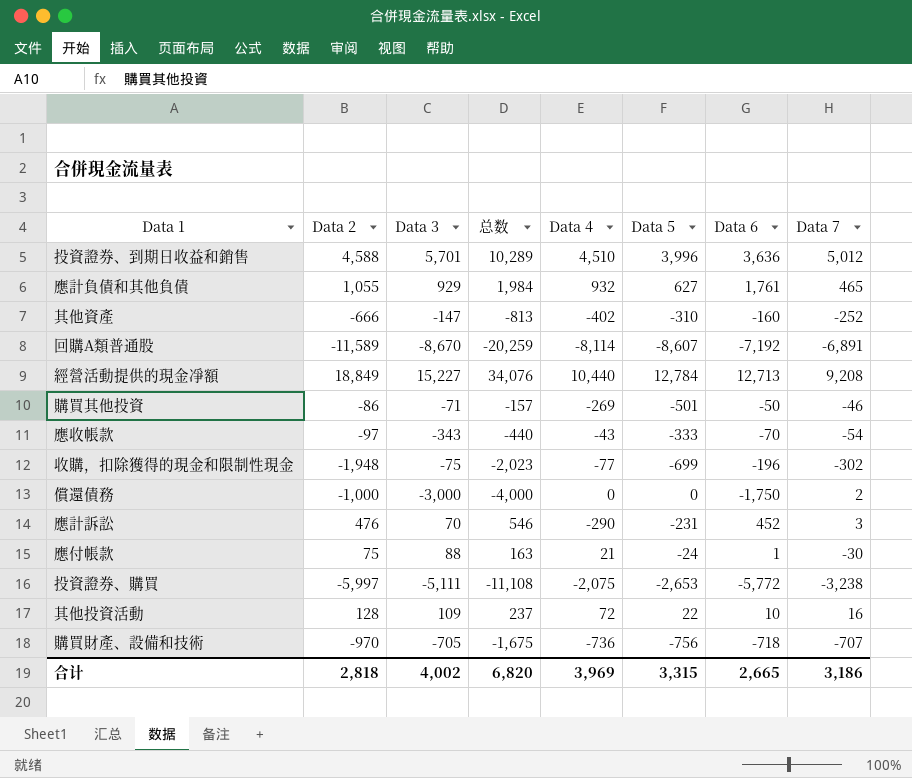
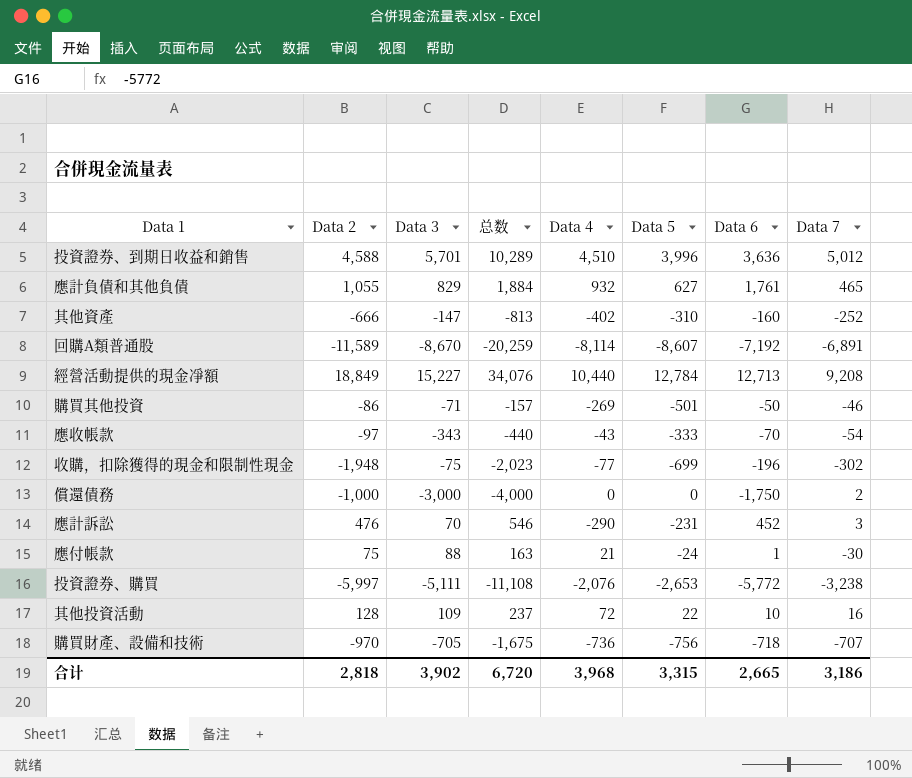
應計負債和其他負債 | Data 3: 929 -> 829
應計負債和其他負債 | 总数: 1,984 -> 1,884
投資證券、購買 | Data 4: -2,075 -> -2,076
合计 | Data 3: 4,002 -> 3,902
合计 | 总数: 6,820 -> 6,720
合计 | Data 4: 3,969 -> 3,968

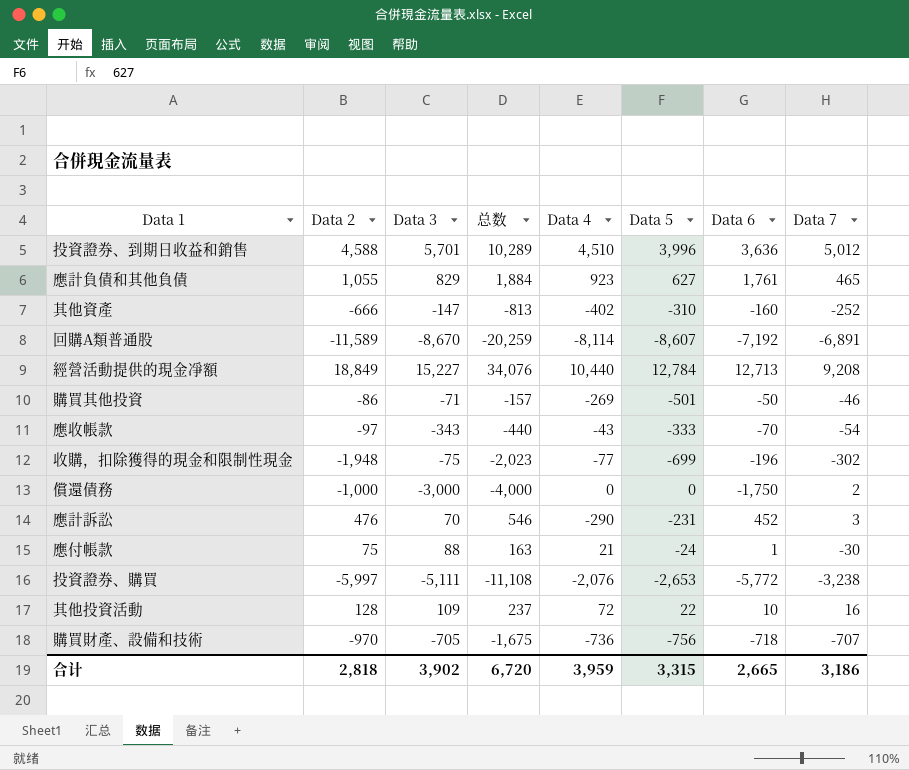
應計負債和其他負債 | Data 4: 932 -> 923
合计 | Data 4: 3,968 -> 3,959

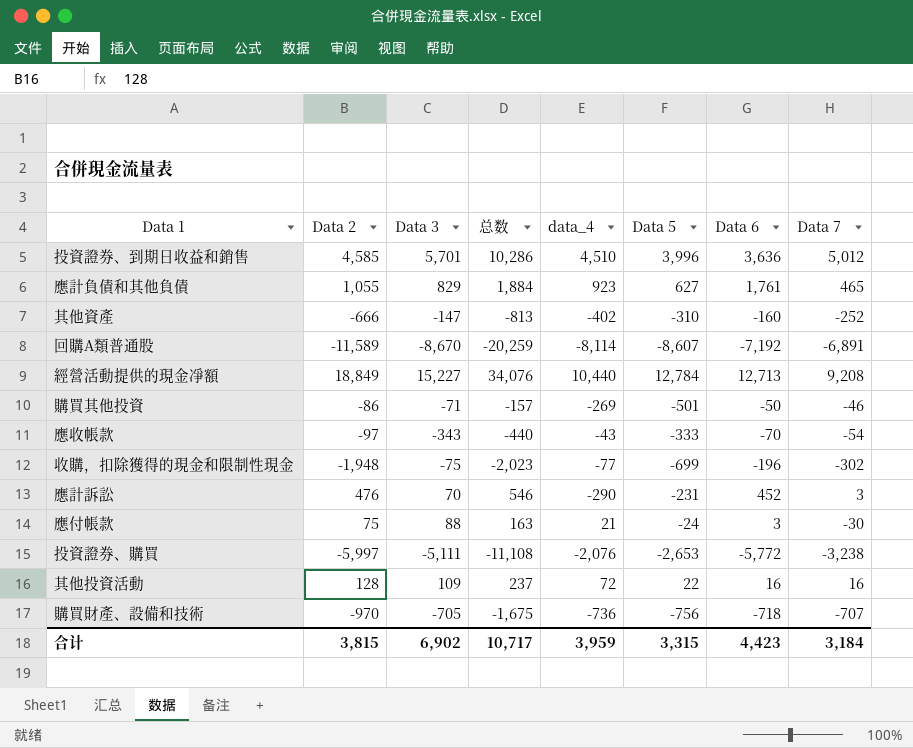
column name: Data 4 -> data_4
row 償還債務: -1,000 | -3,000 | -4,000 | 0 | 0 | -1,750 | 2 -> none
投資證券、到期日收益和銷售 | Data 2: 4,588 -> 4,585
投資證券、到期日收益和銷售 | 总数: 10,289 -> 10,286
應付帳款 | Data 6: 1 -> 3
其他投資活動 | Data 6: 10 -> 16
合计 | Data 2: 2,818 -> 3,815
合计 | Data 3: 3,902 -> 6,902
合计 | 总数: 6,720 -> 10,717
合计 | Data 6: 2,665 -> 4,423
合计 | Data 7: 3,186 -> 3,184

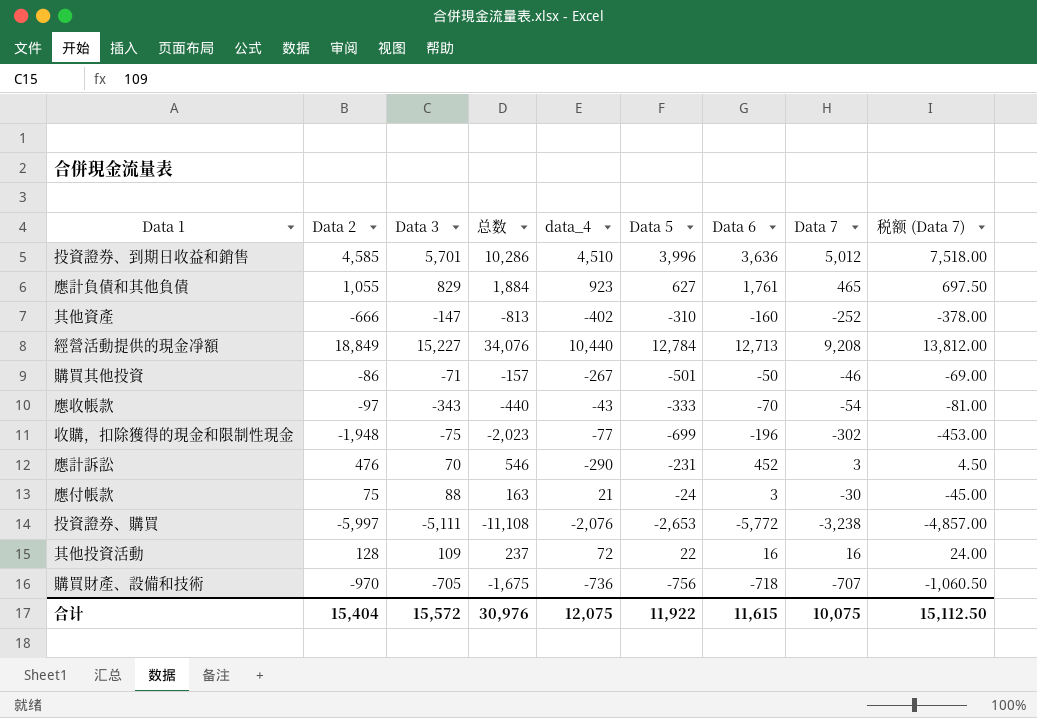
column 税额 (Data 7) | formula: none -> [Data 7] * 1.5
row 回購A類普通股: -11,589 | -8,670 | -20,259 | -8,114 | -8,607 | -7,192 | -6,891 -> none
購買其他投資 | data_4: -269 -> -267
合计 | Data 2: 3,815 -> 15,404
合计 | Data 3: 6,902 -> 15,572
合计 | 总数: 10,717 -> 30,976
合计 | data_4: 3,959 -> 12,075
合计 | Data 5: 3,315 -> 11,922
合计 | Data 6: 4,423 -> 11,615
合计 | Data 7: 3,184 -> 10,075

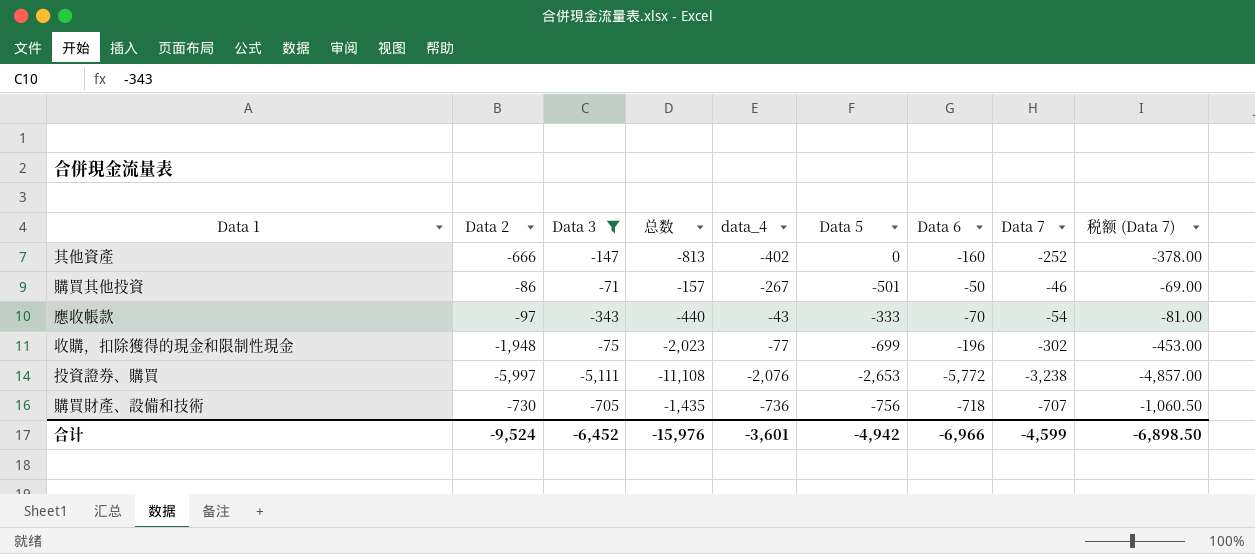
filter: none -> Data 3 <= -71
其他資產 | Data 5: -310 -> 0
購買財產、設備和技術 | Data 2: -970 -> -730
購買財產、設備和技術 | 总数: -1,675 -> -1,435
合计 | Data 2: 15,404 -> -9,524
合计 | Data 3: 15,572 -> -6,452
合计 | 总数: 30,976 -> -15,976
合计 | data_4: 12,075 -> -3,601
合计 | Data 5: 11,922 -> -4,942
合计 | Data 6: 11,615 -> -6,966
合计 | Data 7: 10,075 -> -4,599
合计 | 税额 (Data 7): 15,112.50 -> -6,898.50

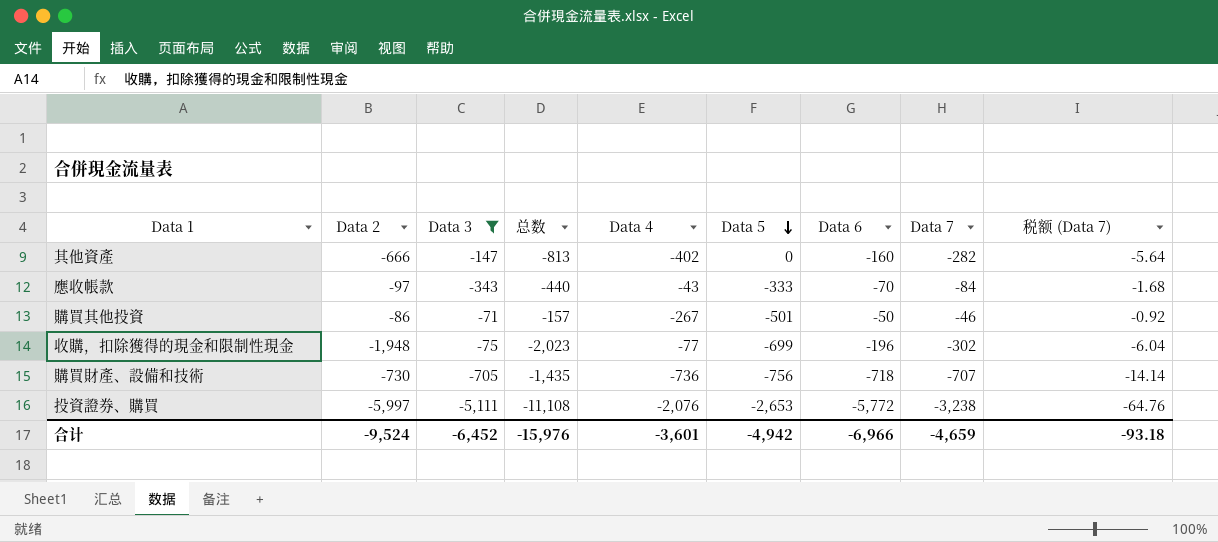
row order: none -> Data 5 descending
column name: data_4 -> Data 4
column 税额 (Data 7) | formula: [Data 7] * 1.5 -> [Data 7] * 0.02
其他資產 | Data 7: -252 -> -282
應收帳款 | Data 7: -54 -> -84
合计 | Data 7: -4,599 -> -4,659
合计 | 税额 (Data 7): -6,898.50 -> -93.18

